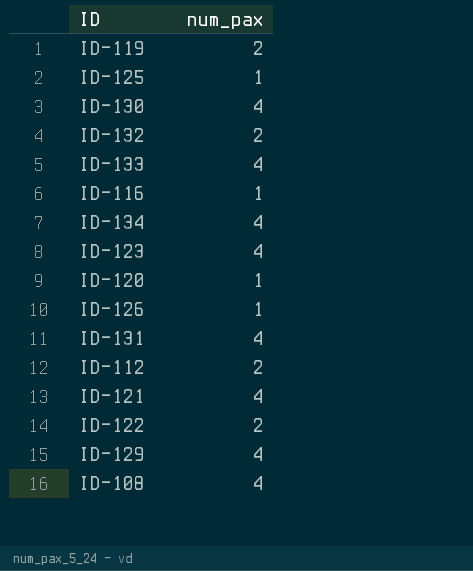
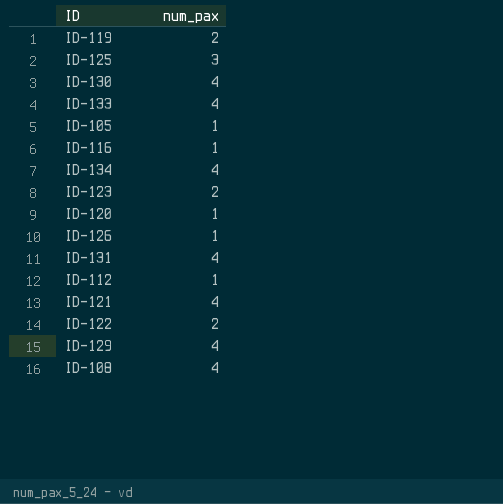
row ID-132: 2 -> none
ID-125 | num_pax: 1 -> 3
row ID-105: none -> 1
ID-123 | num_pax: 4 -> 2
ID-112 | num_pax: 2 -> 1

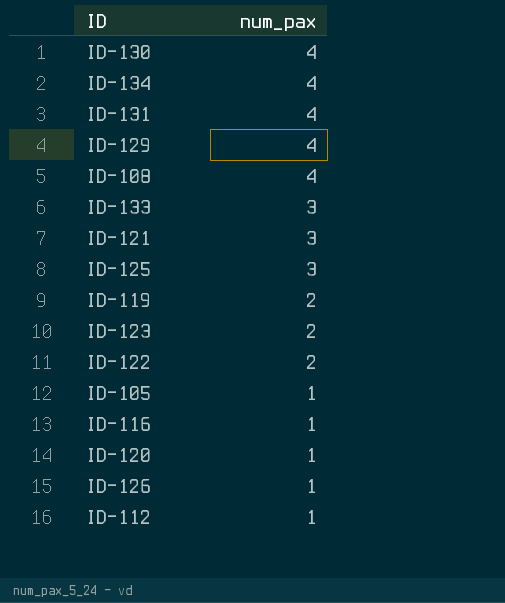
row order: none -> num_pax descending
ID-133 | num_pax: 4 -> 3
ID-121 | num_pax: 4 -> 3

